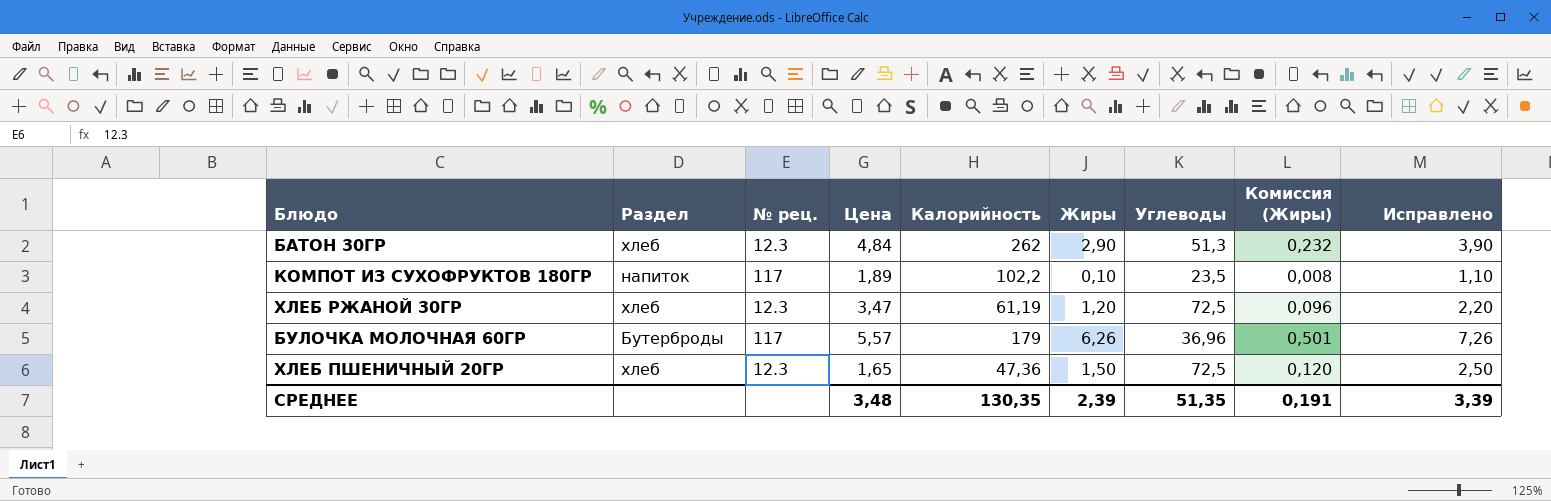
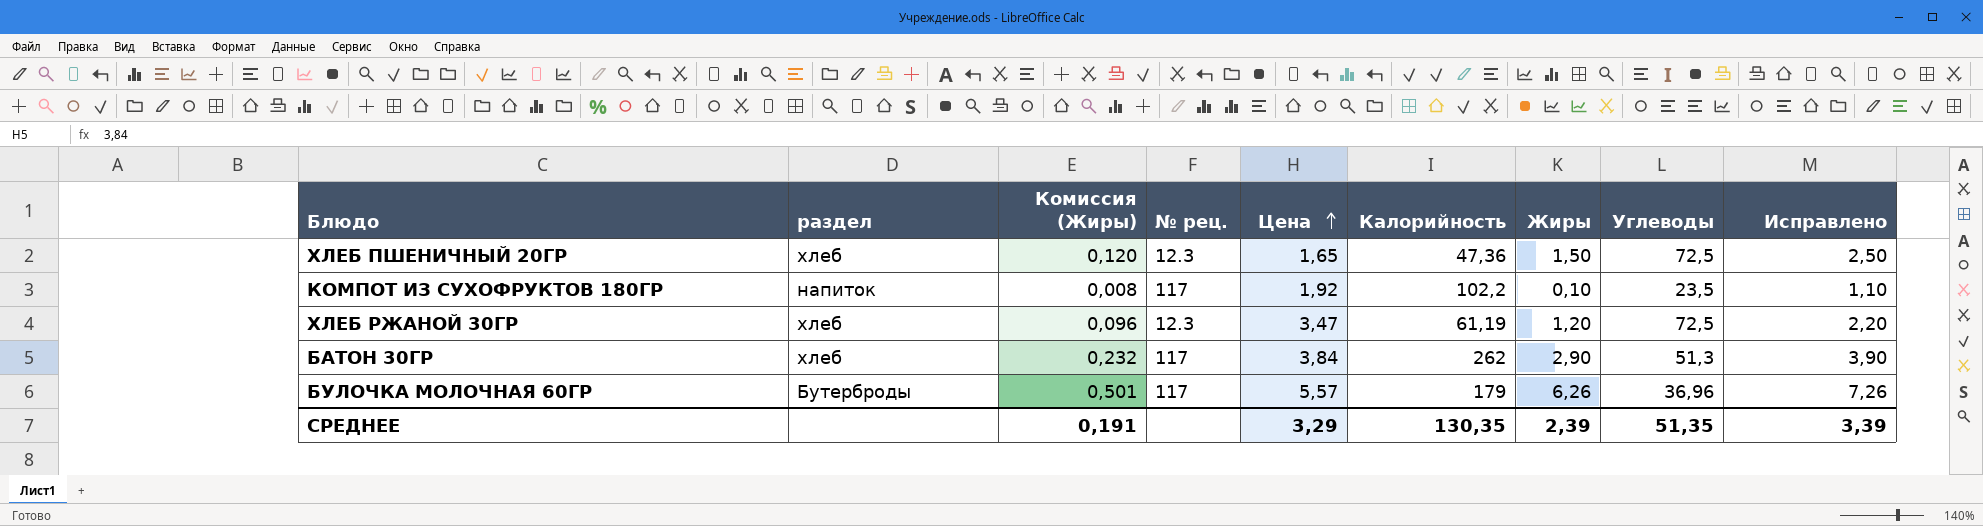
row order: none -> Цена ascending
column name: Раздел -> раздел
column Комиссия (Жиры) | position: 8 -> 3
КОМПОТ ИЗ СУХОФРУКТОВ 180ГР | Цена: 1,89 -> 1,92
БАТОН 30ГР | № рец.: 12.3 -> 117
БАТОН 30ГР | Цена: 4,84 -> 3,84
СРЕДНЕЕ | Цена: 3,48 -> 3,29

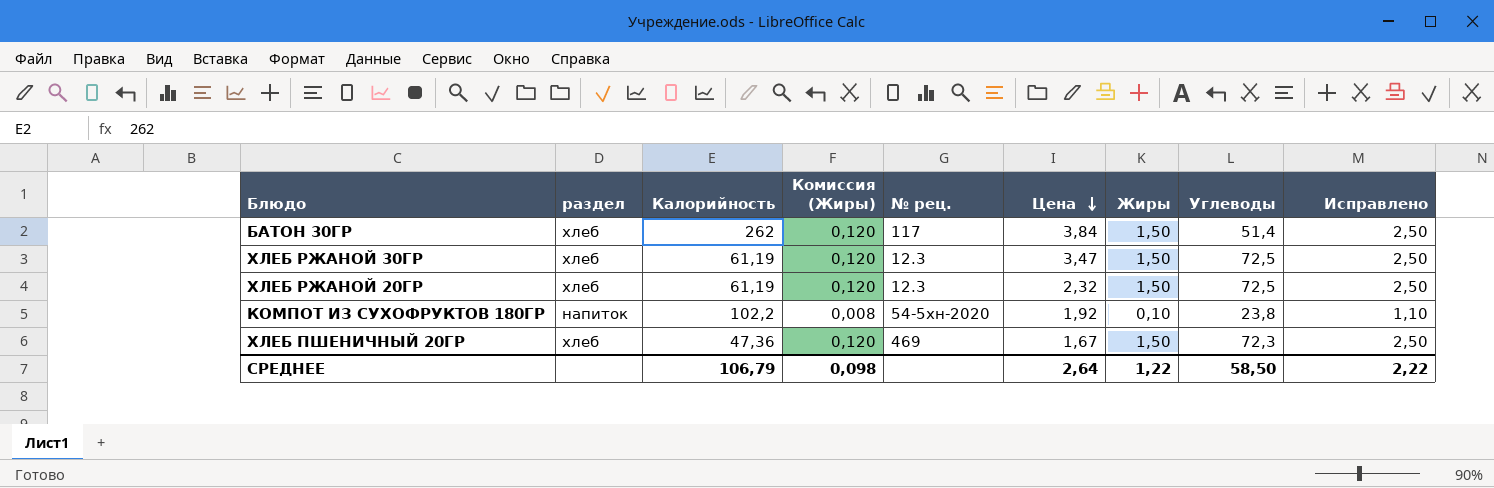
row order: Цена ascending -> Цена descending
column Калорийность | position: 6 -> 3
row БУЛОЧКА МОЛОЧНАЯ 60ГР: Бутерброды | 0,501 | 117 | 5,57 | 179 | 6,26 | 36,96 | 7,26 -> none
БАТОН 30ГР | Комиссия (Жиры): 0,232 -> 0,120
БАТОН 30ГР | Жиры: 2,90 -> 1,50
БАТОН 30ГР | Углеводы: 51,3 -> 51,4
БАТОН 30ГР | Исправлено: 3,90 -> 2,50
ХЛЕБ РЖАНОЙ 30ГР | Комиссия (Жиры): 0,096 -> 0,120
ХЛЕБ РЖАНОЙ 30ГР | Жиры: 1,20 -> 1,50
ХЛЕБ РЖАНОЙ 30ГР | Исправлено: 2,20 -> 2,50
row ХЛЕБ РЖАНОЙ 20ГР: none -> хлеб | 61,19 | 0,120 | 12.3 | 2,32 | 1,50 | 72,5 | 2,50
КОМПОТ ИЗ СУХОФРУКТОВ 180ГР | № рец.: 117 -> 54-5хн-2020
КОМПОТ ИЗ СУХОФРУКТОВ 180ГР | Углеводы: 23,5 -> 23,8
ХЛЕБ ПШЕНИЧНЫЙ 20ГР | № рец.: 12.3 -> 469
ХЛЕБ ПШЕНИЧНЫЙ 20ГР | Цена: 1,65 -> 1,67
ХЛЕБ ПШЕНИЧНЫЙ 20ГР | Углеводы: 72,5 -> 72,3
СРЕДНЕЕ | Калорийность: 130,35 -> 106,79
СРЕДНЕЕ | Комиссия (Жиры): 0,191 -> 0,098
СРЕДНЕЕ | Цена: 3,29 -> 2,64
СРЕДНЕЕ | Жиры: 2,39 -> 1,22
СРЕДНЕЕ | Углеводы: 51,35 -> 58,50
СРЕДНЕЕ | Исправлено: 3,39 -> 2,22

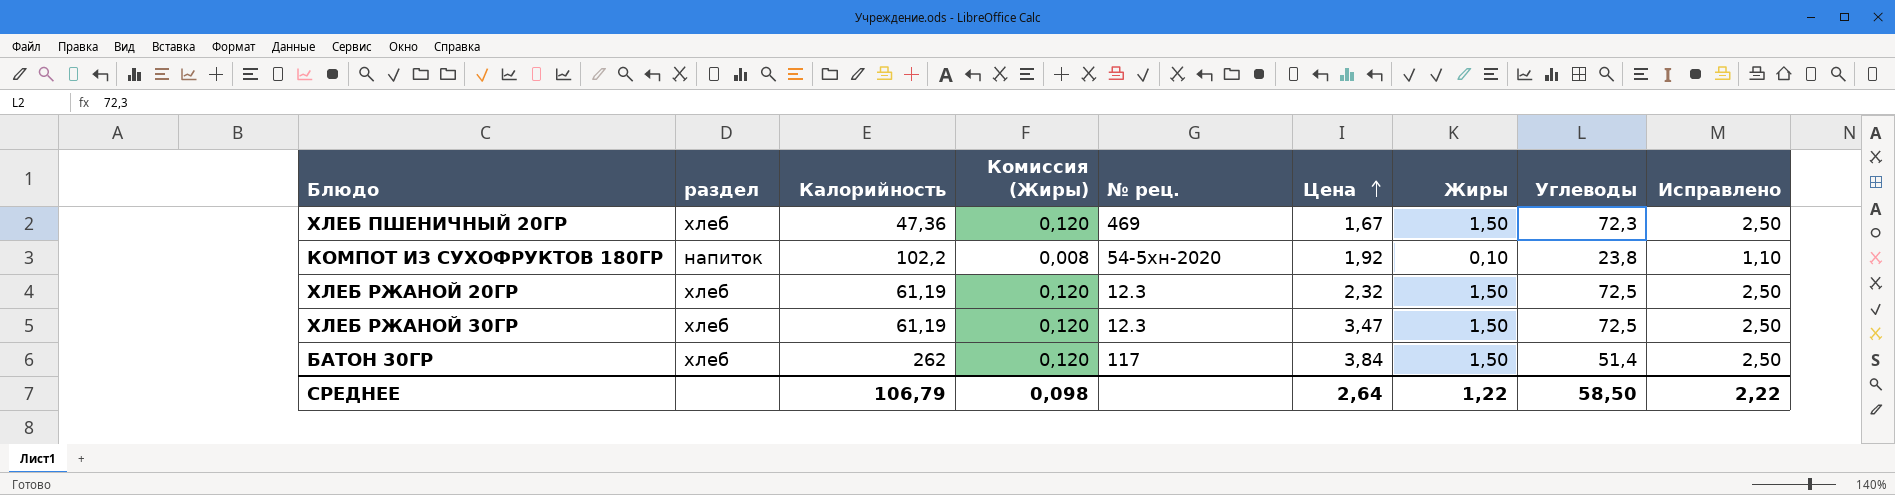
row order: Цена descending -> Цена ascending

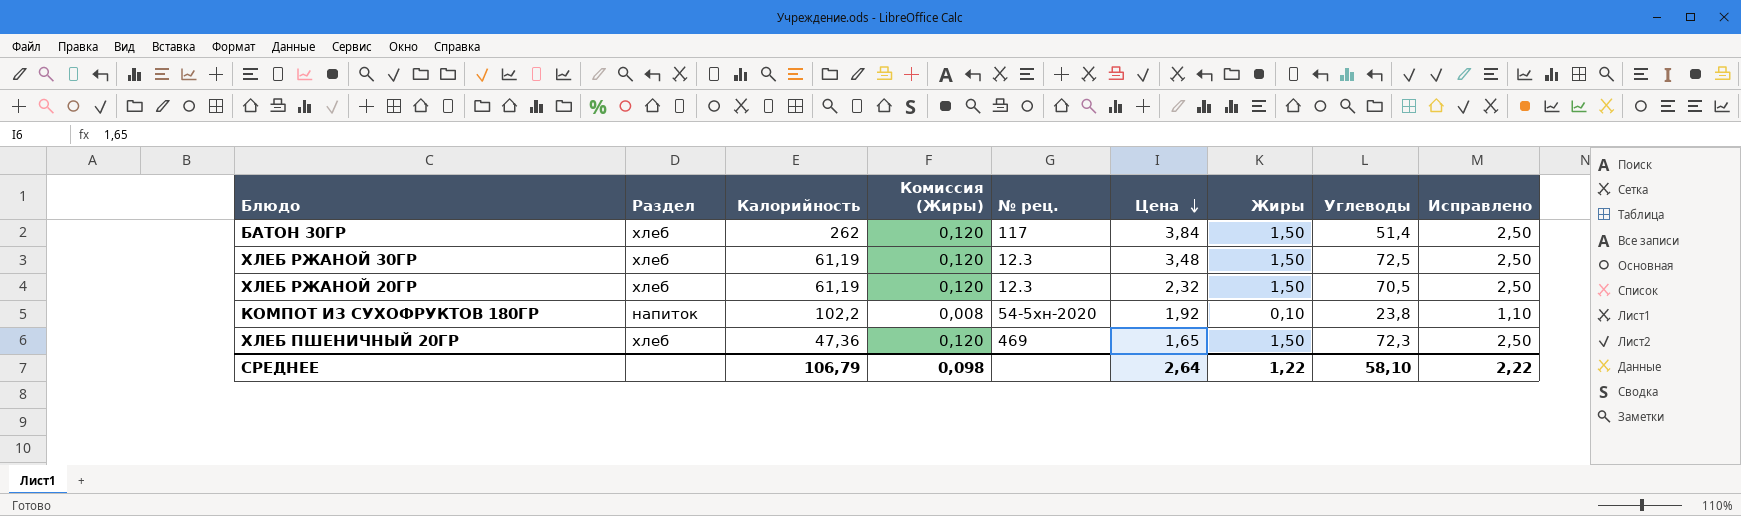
row order: Цена ascending -> Цена descending
column name: раздел -> Раздел
ХЛЕБ РЖАНОЙ 30ГР | Цена: 3,47 -> 3,48
ХЛЕБ РЖАНОЙ 20ГР | Углеводы: 72,5 -> 70,5
ХЛЕБ ПШЕНИЧНЫЙ 20ГР | Цена: 1,67 -> 1,65
СРЕДНЕЕ | Углеводы: 58,50 -> 58,10

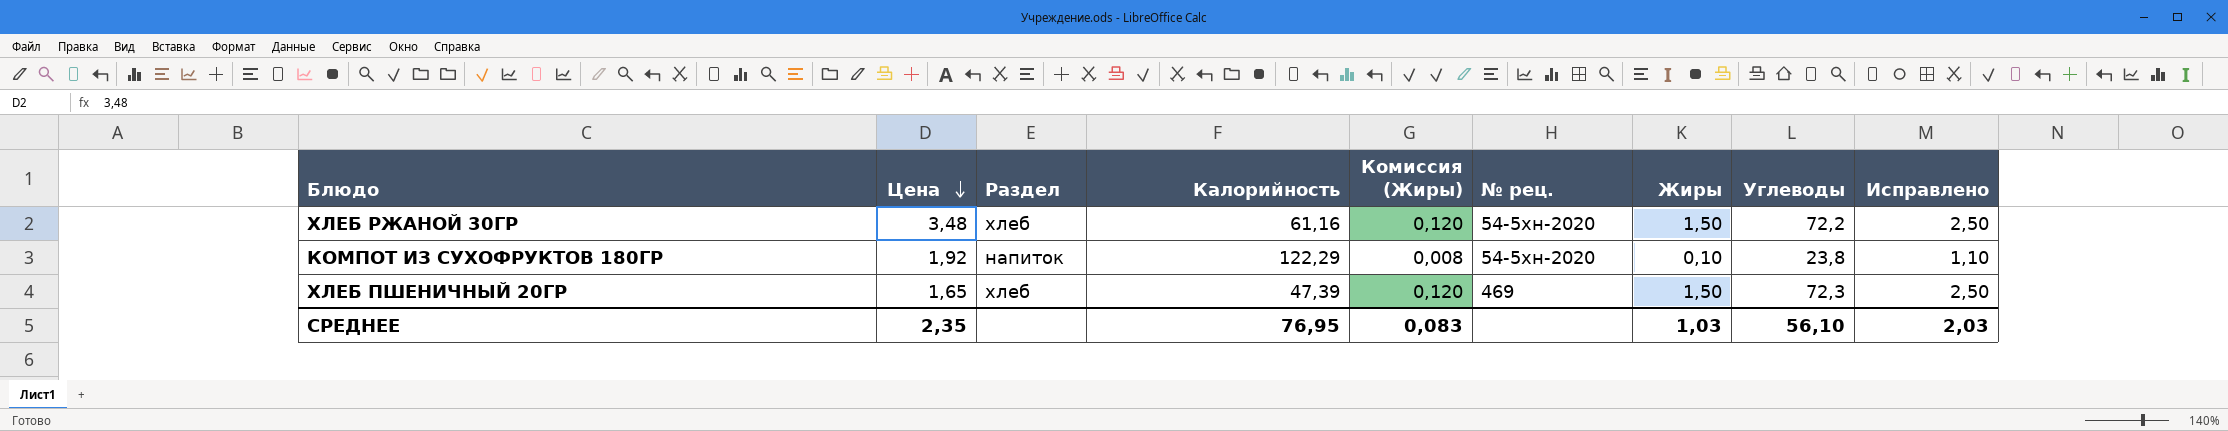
column Цена | position: 6 -> 2
row БАТОН 30ГР: хлеб | 262 | 0,120 | 117 | 3,84 | 1,50 | 51,4 | 2,50 -> none
row ХЛЕБ РЖАНОЙ 20ГР: хлеб | 61,19 | 0,120 | 12.3 | 2,32 | 1,50 | 70,5 | 2,50 -> none
ХЛЕБ РЖАНОЙ 30ГР | Калорийность: 61,19 -> 61,16
ХЛЕБ РЖАНОЙ 30ГР | № рец.: 12.3 -> 54-5хн-2020
ХЛЕБ РЖАНОЙ 30ГР | Углеводы: 72,5 -> 72,2
КОМПОТ ИЗ СУХОФРУКТОВ 180ГР | Калорийность: 102,2 -> 122,29
ХЛЕБ ПШЕНИЧНЫЙ 20ГР | Калорийность: 47,36 -> 47,39
СРЕДНЕЕ | Цена: 2,64 -> 2,35
СРЕДНЕЕ | Калорийность: 106,79 -> 76,95
СРЕДНЕЕ | Комиссия (Жиры): 0,098 -> 0,083
СРЕДНЕЕ | Жиры: 1,22 -> 1,03
СРЕДНЕЕ | Углеводы: 58,10 -> 56,10
СРЕДНЕЕ | Исправлено: 2,22 -> 2,03

